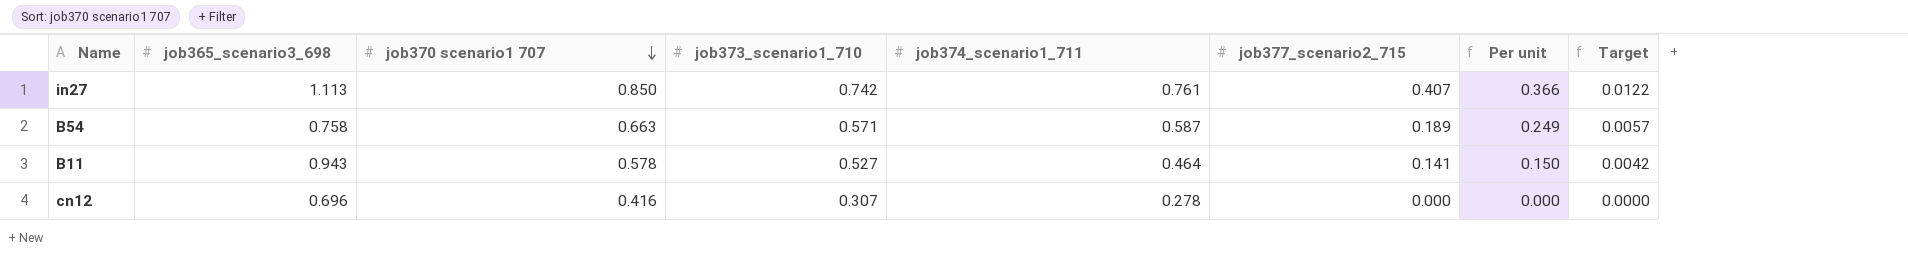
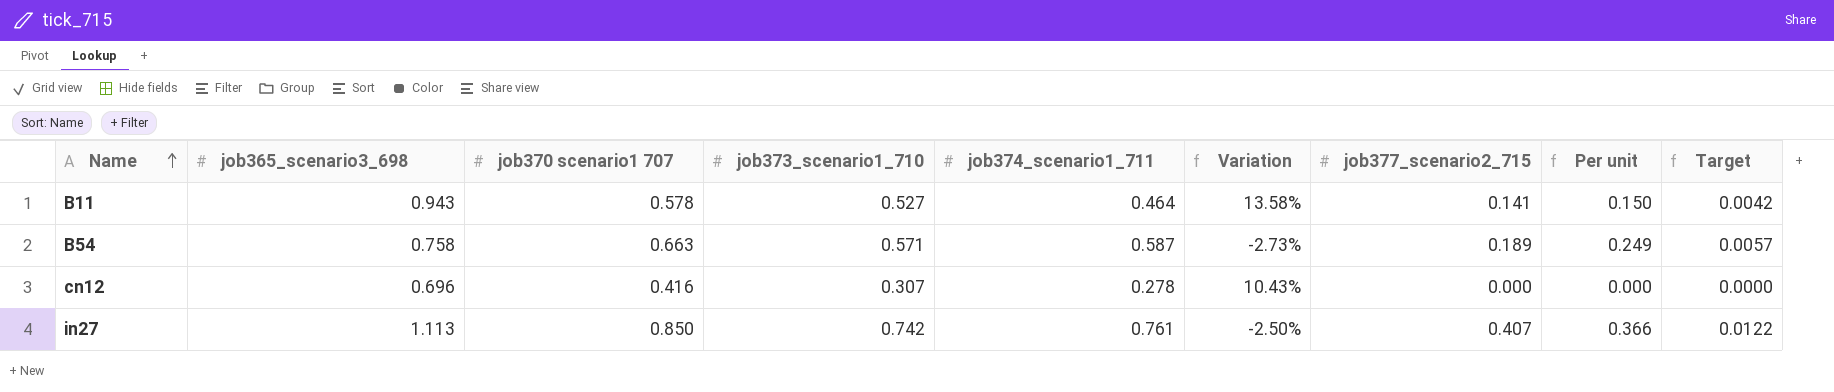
row order: job370 scenario1 707 descending -> Name ascending
column Variation | formula: none -> ([job373_scenario1_710] - [job374_scenario1_711]) / [job374_scenario1_711]

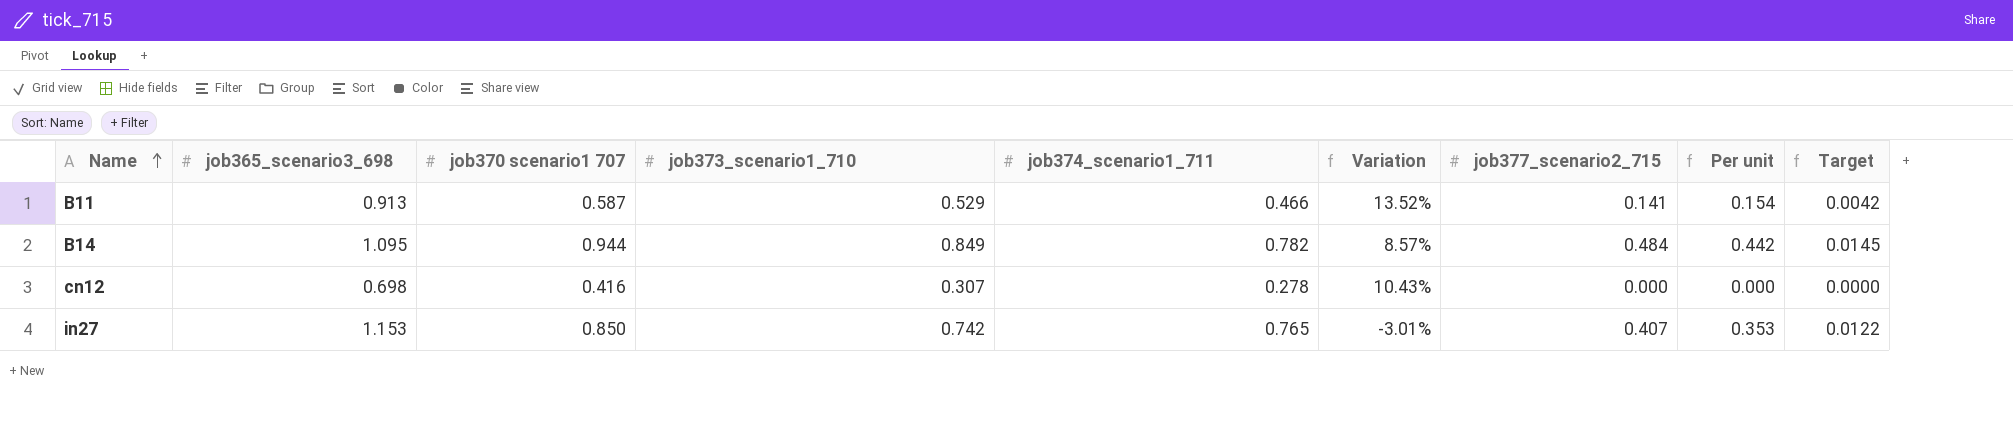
row B54: 0.758 | 0.663 | 0.571 | 0.587 | -2.73% | 0.189 | 0.249 | 0.0057 -> none
B11 | job365_scenario3_698: 0.943 -> 0.913
B11 | job370 scenario1 707: 0.578 -> 0.587
B11 | job373_scenario1_710: 0.527 -> 0.529
B11 | job374_scenario1_711: 0.464 -> 0.466
B11 | Variation: 13.58% -> 13.52%
B11 | Per unit: 0.150 -> 0.154
row B14: none -> 1.095 | 0.944 | 0.849 | 0.782 | 8.57% | 0.484 | 0.442 | 0.0145
cn12 | job365_scenario3_698: 0.696 -> 0.698
in27 | job365_scenario3_698: 1.113 -> 1.153
in27 | job374_scenario1_711: 0.761 -> 0.765
in27 | Variation: -2.50% -> -3.01%
in27 | Per unit: 0.366 -> 0.353

